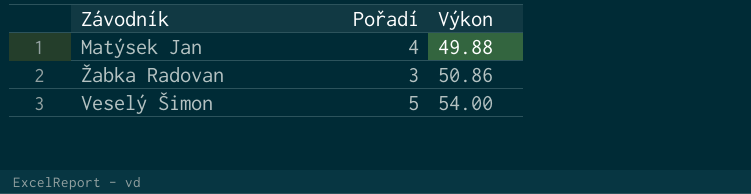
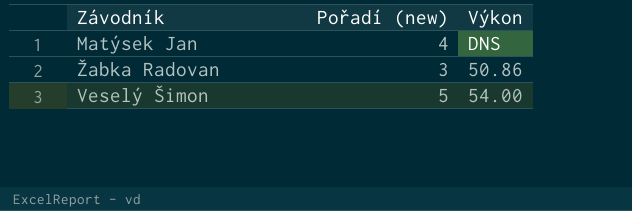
column name: Pořadí -> Pořadí (new)
Matýsek Jan | Výkon: 49.88 -> DNS

